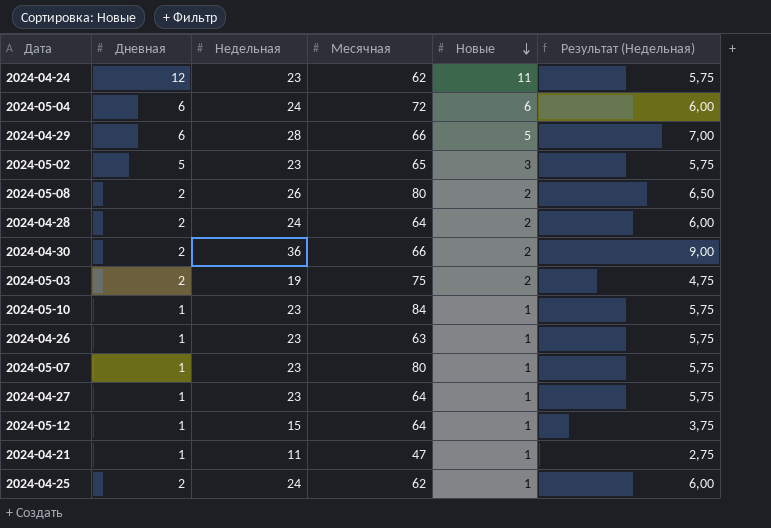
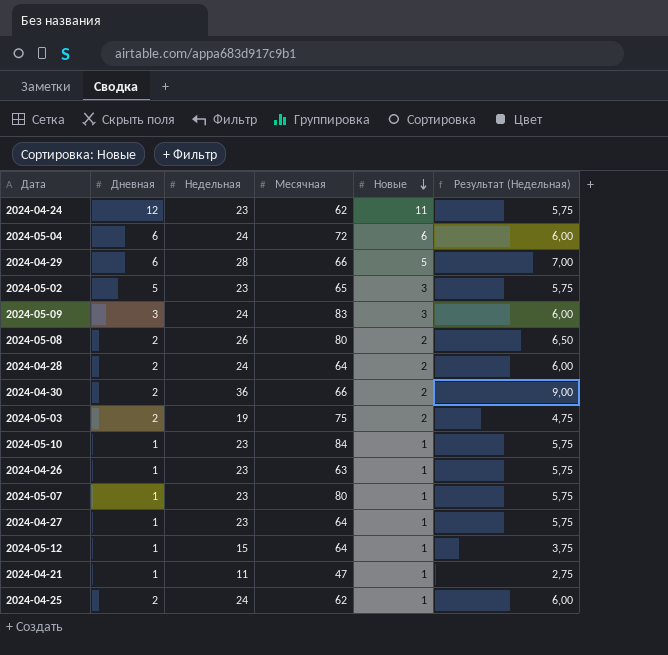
row 2024-05-09: none -> 3 | 24 | 83 | 3 | 6,00

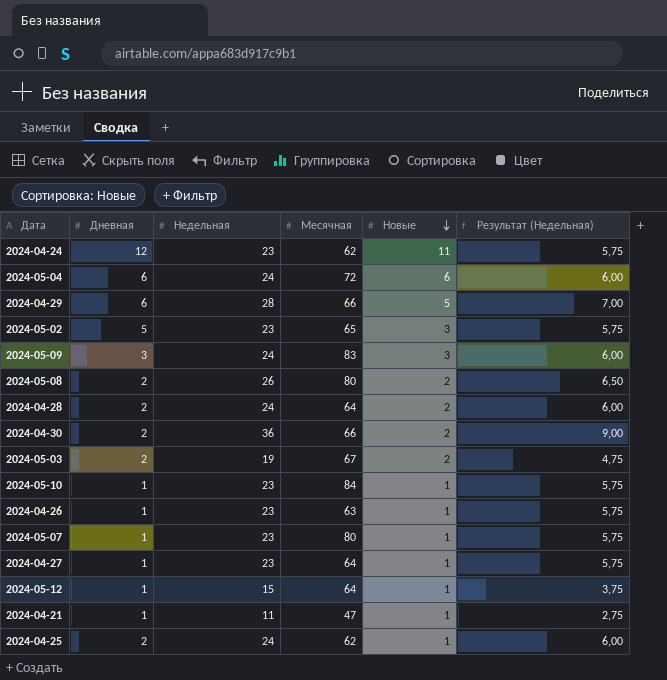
2024-05-03 | Месячная: 75 -> 67

